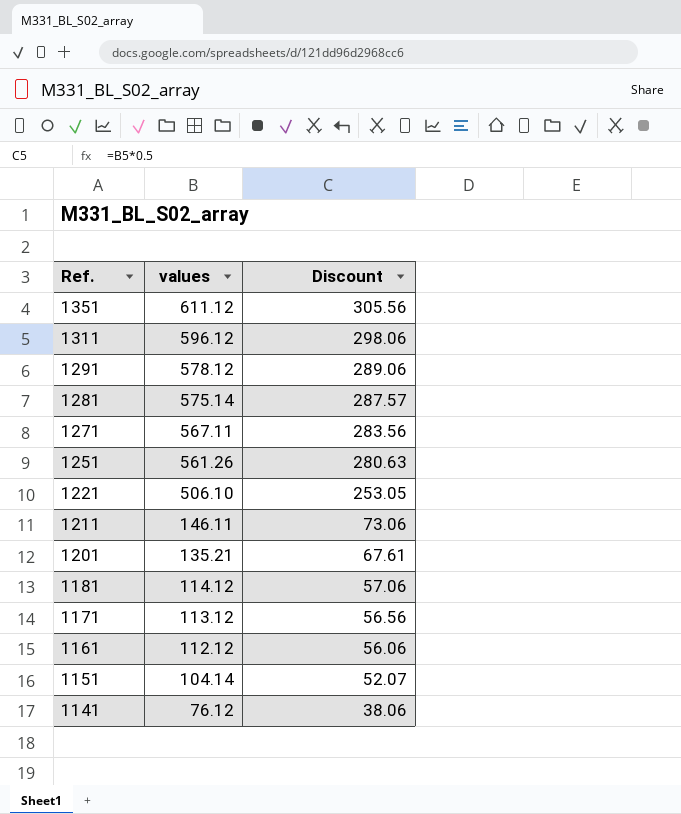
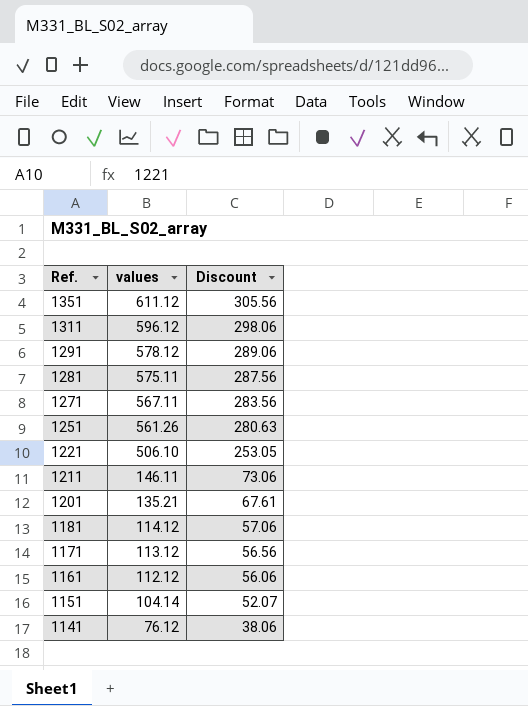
1281 | values: 575.14 -> 575.11
1281 | Discount: 287.57 -> 287.56

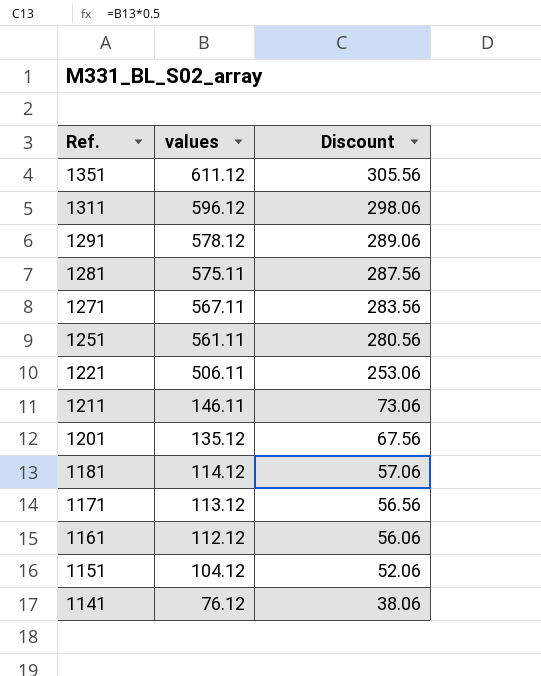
1251 | values: 561.26 -> 561.11
1251 | Discount: 280.63 -> 280.56
1221 | values: 506.10 -> 506.11
1221 | Discount: 253.05 -> 253.06
1201 | values: 135.21 -> 135.12
1201 | Discount: 67.61 -> 67.56
1151 | values: 104.14 -> 104.12
1151 | Discount: 52.07 -> 52.06

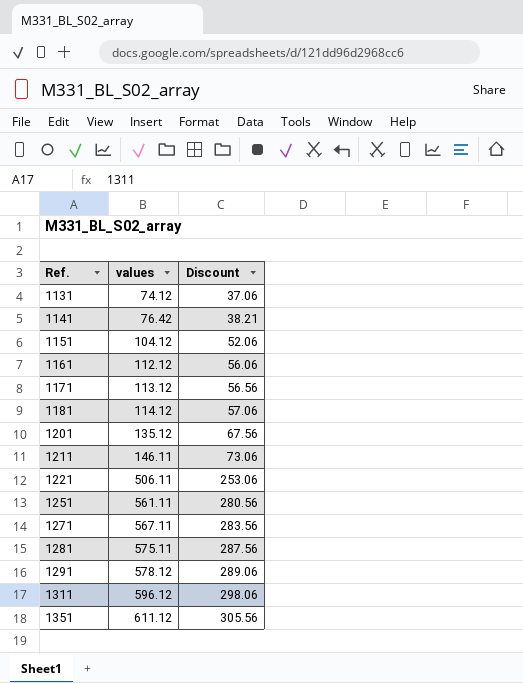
row order: Ref. descending -> Ref. ascending
row 1131: none -> 74.12 | 37.06
1141 | values: 76.12 -> 76.42
1141 | Discount: 38.06 -> 38.21

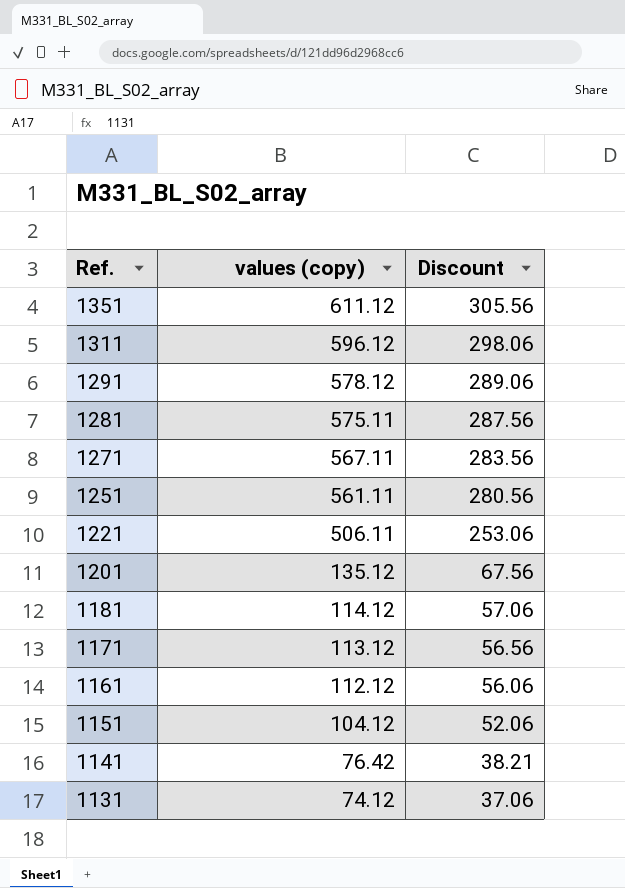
row order: Ref. ascending -> Ref. descending
column name: values -> values (copy)
row 1211: 146.11 | 73.06 -> none

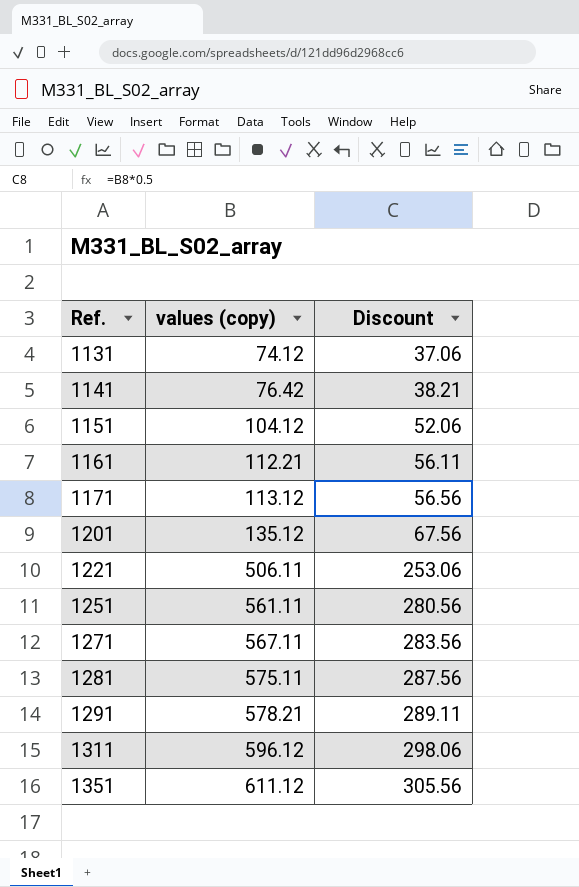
row order: Ref. descending -> Ref. ascending
row 1181: 114.12 | 57.06 -> none
1161 | values (copy): 112.12 -> 112.21
1161 | Discount: 56.06 -> 56.11
1291 | values (copy): 578.12 -> 578.21
1291 | Discount: 289.06 -> 289.11

